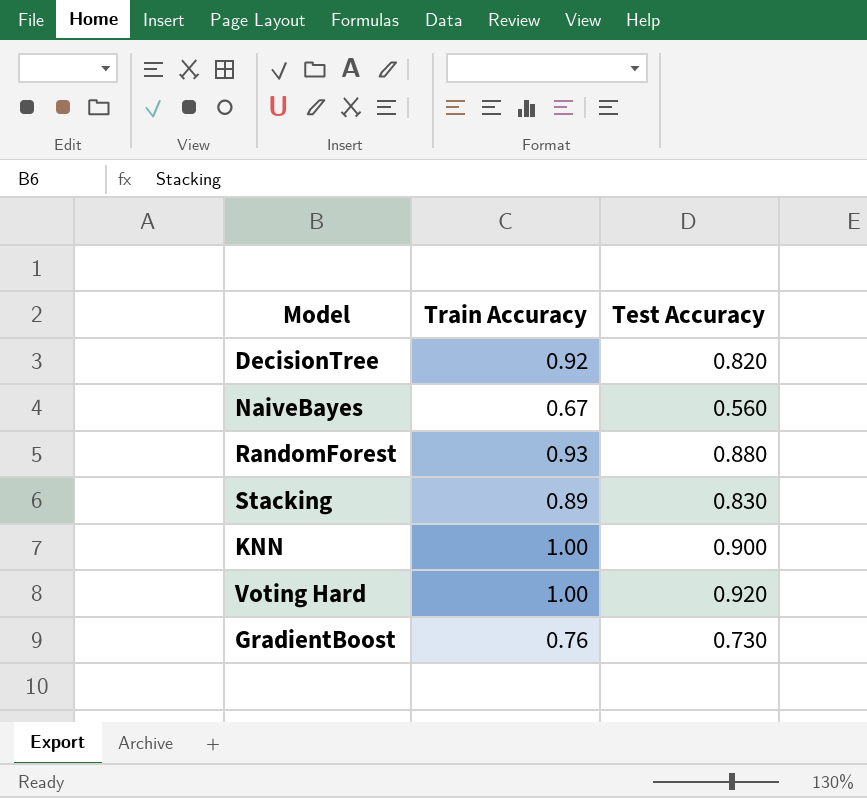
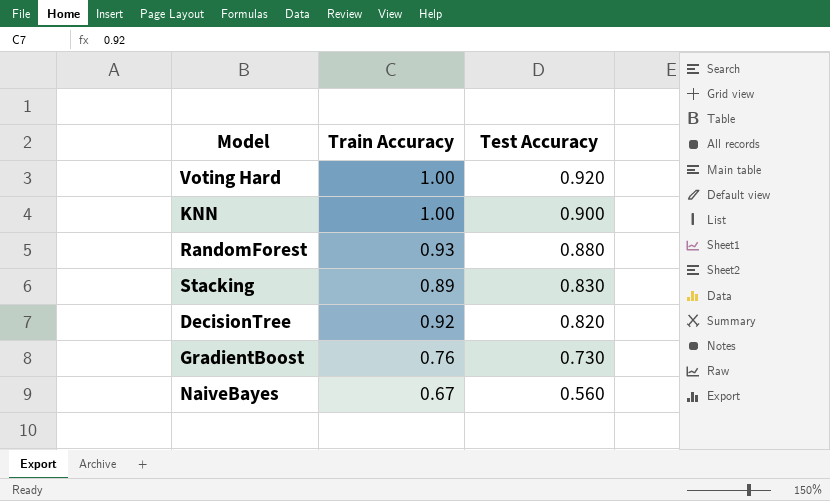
row order: none -> Test Accuracy descending

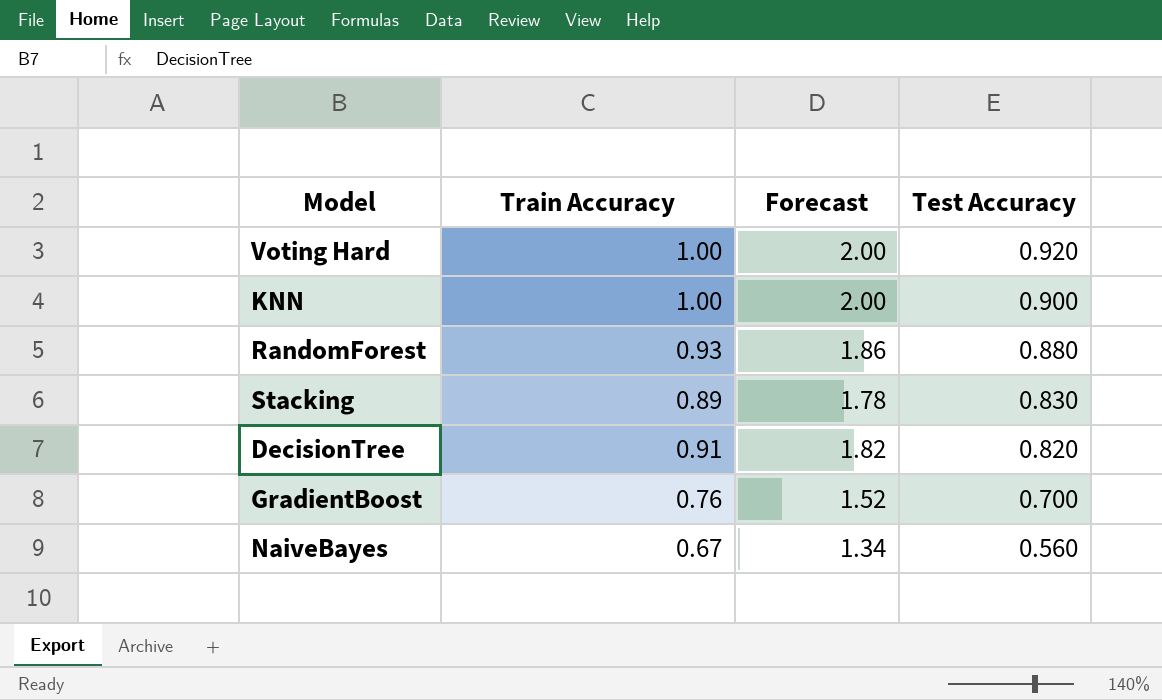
column Forecast | formula: none -> [Train Accuracy] * 2
DecisionTree | Train Accuracy: 0.92 -> 0.91
GradientBoost | Test Accuracy: 0.730 -> 0.700

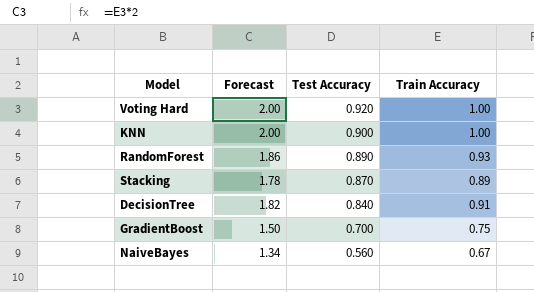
column Train Accuracy | position: 2 -> 4
RandomForest | Test Accuracy: 0.880 -> 0.890
Stacking | Test Accuracy: 0.830 -> 0.870
DecisionTree | Test Accuracy: 0.820 -> 0.840
GradientBoost | Forecast: 1.52 -> 1.50
GradientBoost | Train Accuracy: 0.76 -> 0.75

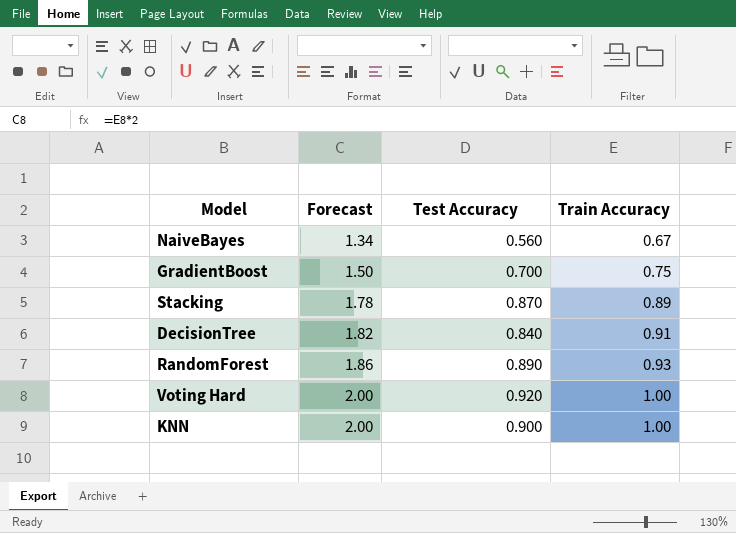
row order: Test Accuracy descending -> Forecast ascending

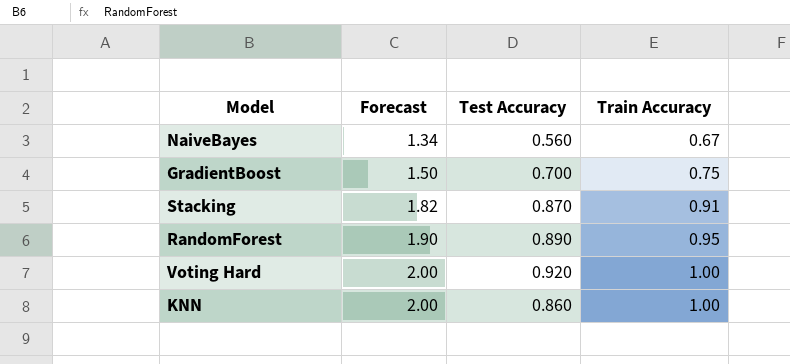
row DecisionTree: 1.82 | 0.840 | 0.91 -> none
Stacking | Forecast: 1.78 -> 1.82
Stacking | Train Accuracy: 0.89 -> 0.91
RandomForest | Forecast: 1.86 -> 1.90
RandomForest | Train Accuracy: 0.93 -> 0.95
KNN | Test Accuracy: 0.900 -> 0.860

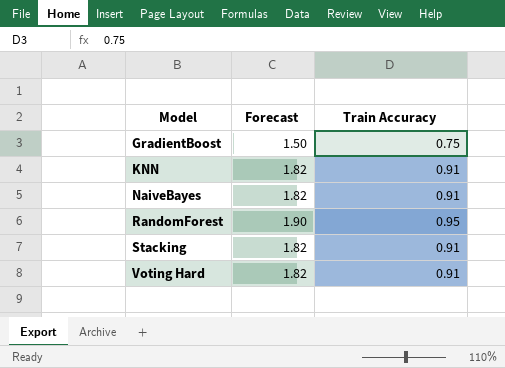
row order: Forecast ascending -> Model ascending
column Test Accuracy | position: 3 -> none
KNN | Forecast: 2.00 -> 1.82
KNN | Train Accuracy: 1.00 -> 0.91
NaiveBayes | Forecast: 1.34 -> 1.82
NaiveBayes | Train Accuracy: 0.67 -> 0.91
Voting Hard | Forecast: 2.00 -> 1.82
Voting Hard | Train Accuracy: 1.00 -> 0.91

